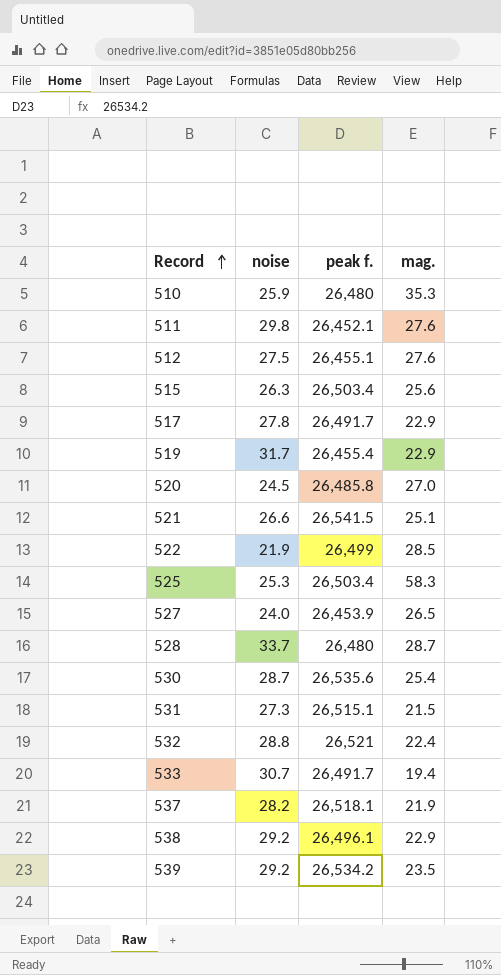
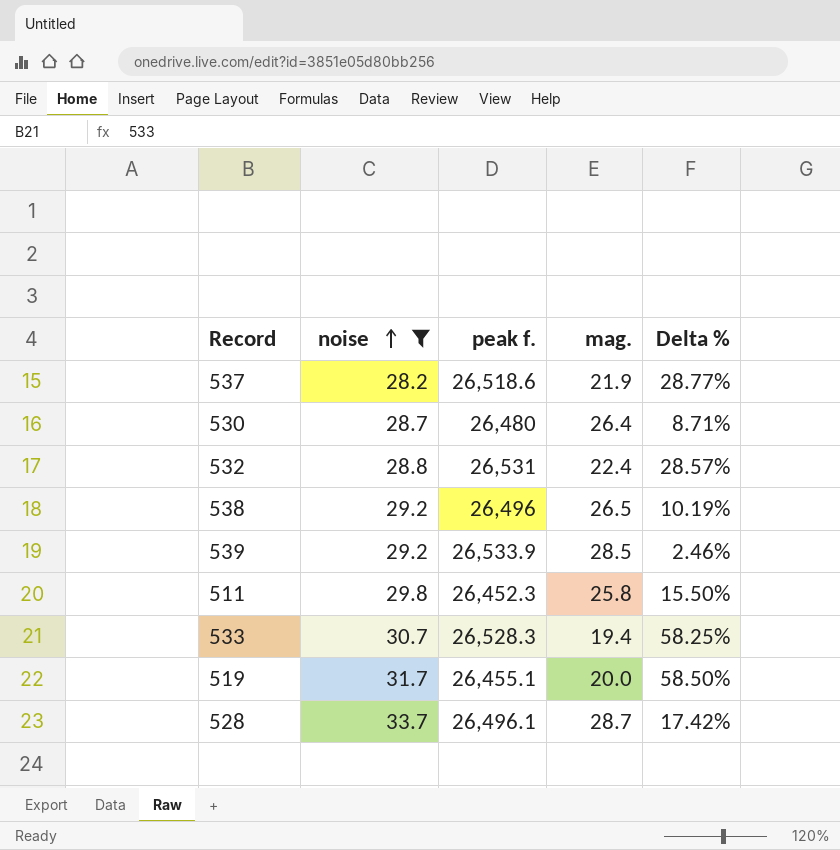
filter: none -> noise >= 28.2
row order: Record ascending -> noise ascending
column Delta % | formula: none -> ([noise] - [mag.]) / [mag.]
537 | peak f.: 26,518.1 -> 26,518.6
530 | peak f.: 26,535.6 -> 26,480
530 | mag.: 25.4 -> 26.4
532 | peak f.: 26,521 -> 26,531
538 | peak f.: 26,496.1 -> 26,496
538 | mag.: 22.9 -> 26.5
539 | peak f.: 26,534.2 -> 26,533.9
539 | mag.: 23.5 -> 28.5
511 | peak f.: 26,452.1 -> 26,452.3
511 | mag.: 27.6 -> 25.8
533 | peak f.: 26,491.7 -> 26,528.3
519 | peak f.: 26,455.4 -> 26,455.1
519 | mag.: 22.9 -> 20.0
528 | peak f.: 26,480 -> 26,496.1

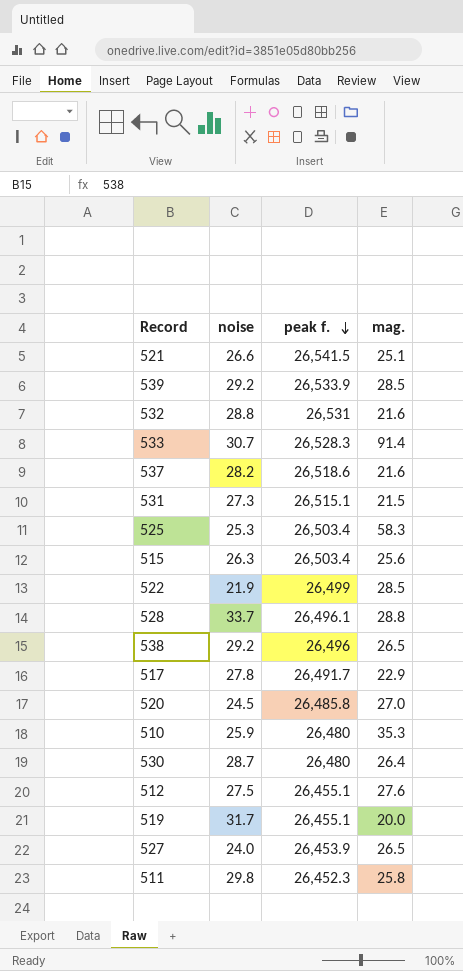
filter: noise >= 28.2 -> none
row order: noise ascending -> peak f. descending
column Delta % | formula: ([noise] - [mag.]) / [mag.] -> none
532 | mag.: 22.4 -> 21.6
533 | mag.: 19.4 -> 91.4
537 | mag.: 21.9 -> 21.6
528 | mag.: 28.7 -> 28.8

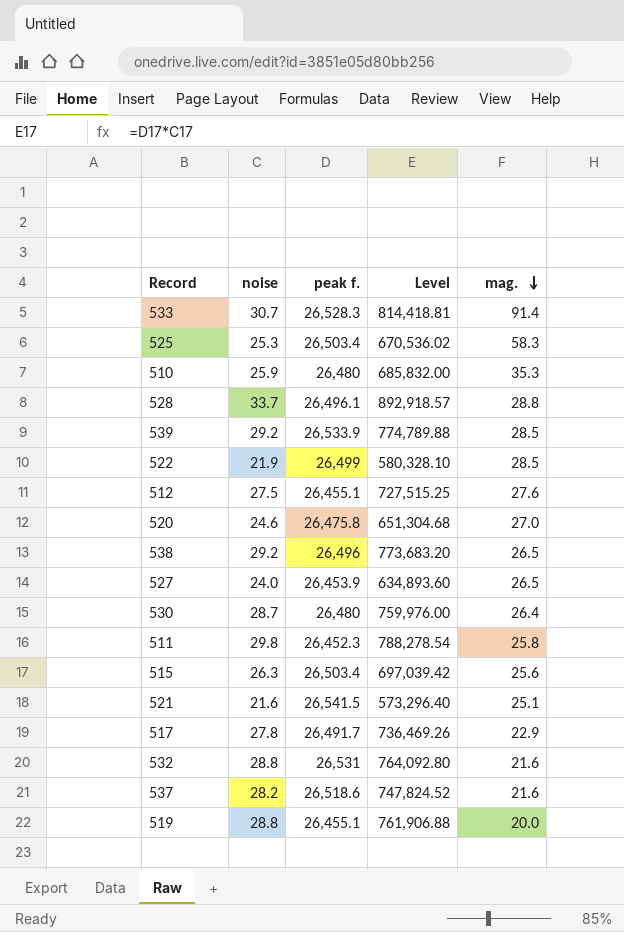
row order: peak f. descending -> mag. descending
column Level | formula: none -> [noise] * [peak f.]
row 531: 27.3 | 26,515.1 | 21.5 -> none
520 | noise: 24.5 -> 24.6
520 | peak f.: 26,485.8 -> 26,475.8
521 | noise: 26.6 -> 21.6
519 | noise: 31.7 -> 28.8

